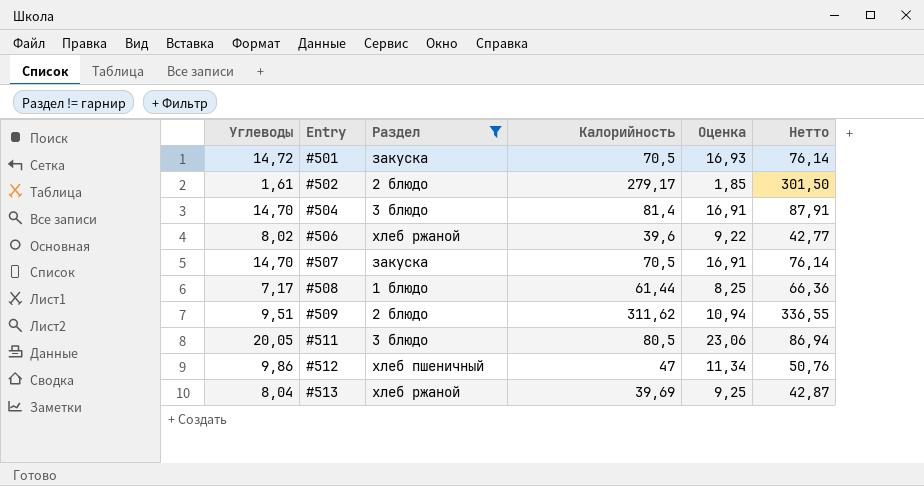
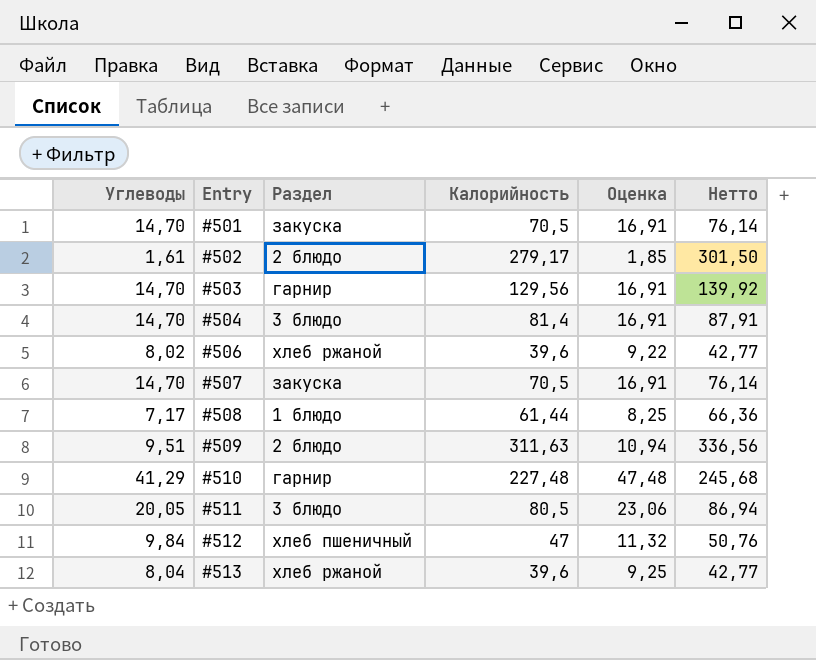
filter: Раздел != гарнир -> none
#501 | Углеводы: 14,72 -> 14,70
#501 | Оценка: 16,93 -> 16,91
#509 | Калорийность: 311,62 -> 311,63
#509 | Нетто: 336,55 -> 336,56
#512 | Углеводы: 9,86 -> 9,84
#512 | Оценка: 11,34 -> 11,32
#513 | Калорийность: 39,69 -> 39,6
#513 | Нетто: 42,87 -> 42,77

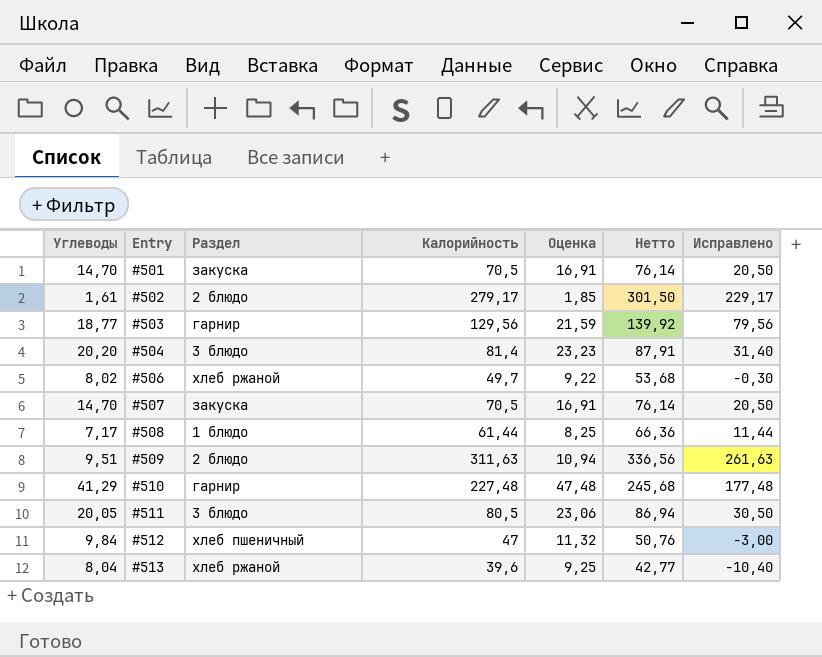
column Исправлено | formula: none -> [Калорийность] - 50
#503 | Углеводы: 14,70 -> 18,77
#503 | Оценка: 16,91 -> 21,59
#504 | Углеводы: 14,70 -> 20,20
#504 | Оценка: 16,91 -> 23,23
#506 | Калорийность: 39,6 -> 49,7
#506 | Нетто: 42,77 -> 53,68

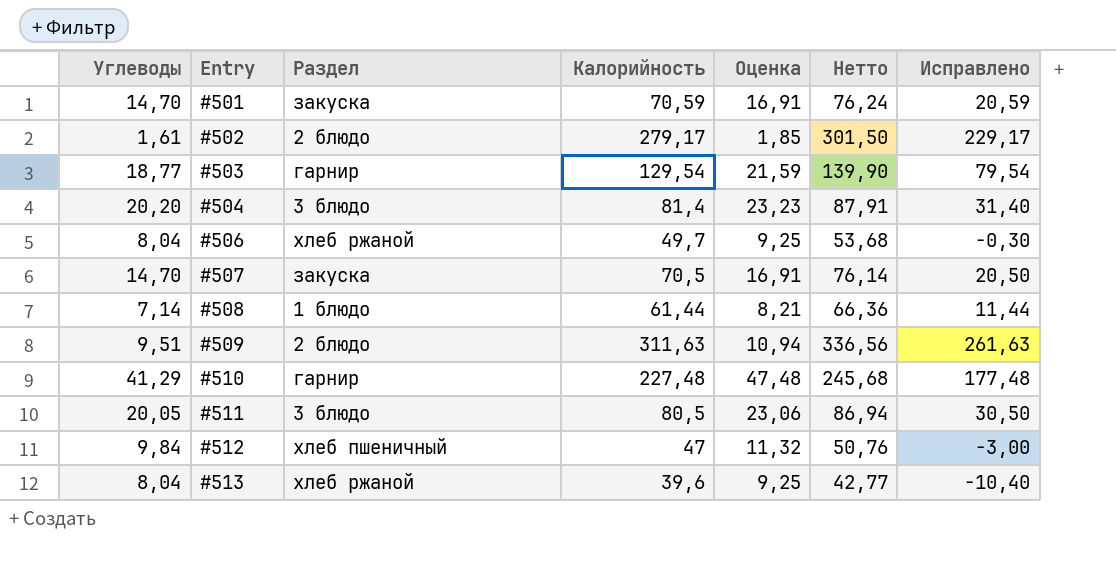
#501 | Калорийность: 70,5 -> 70,59
#501 | Нетто: 76,14 -> 76,24
#501 | Исправлено: 20,50 -> 20,59
#503 | Калорийность: 129,56 -> 129,54
#503 | Нетто: 139,92 -> 139,90
#503 | Исправлено: 79,56 -> 79,54
#506 | Углеводы: 8,02 -> 8,04
#506 | Оценка: 9,22 -> 9,25
#508 | Углеводы: 7,17 -> 7,14
#508 | Оценка: 8,25 -> 8,21

